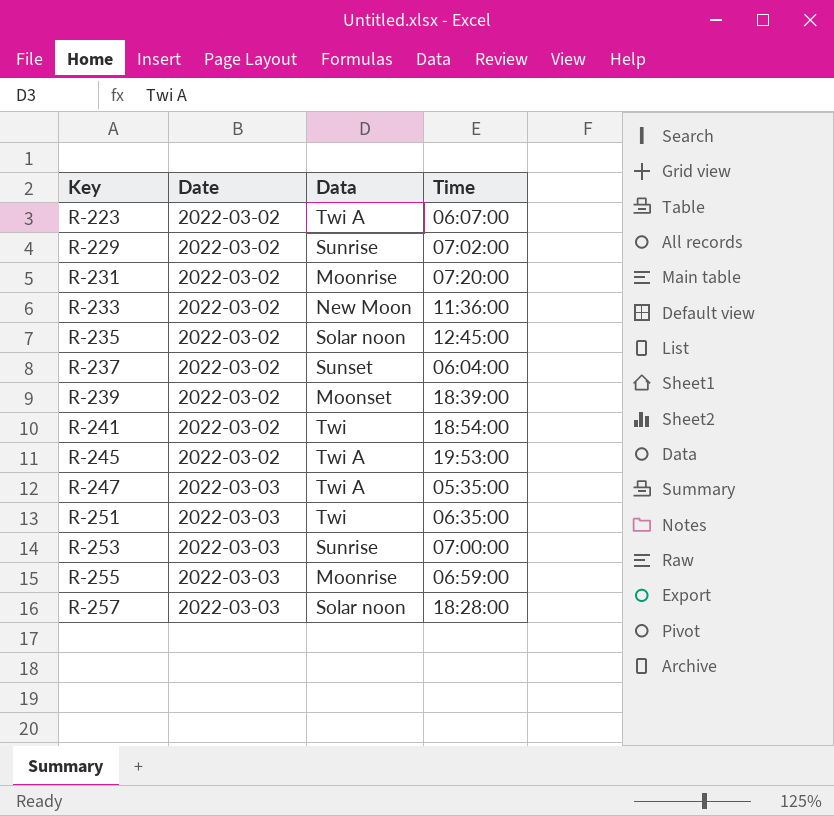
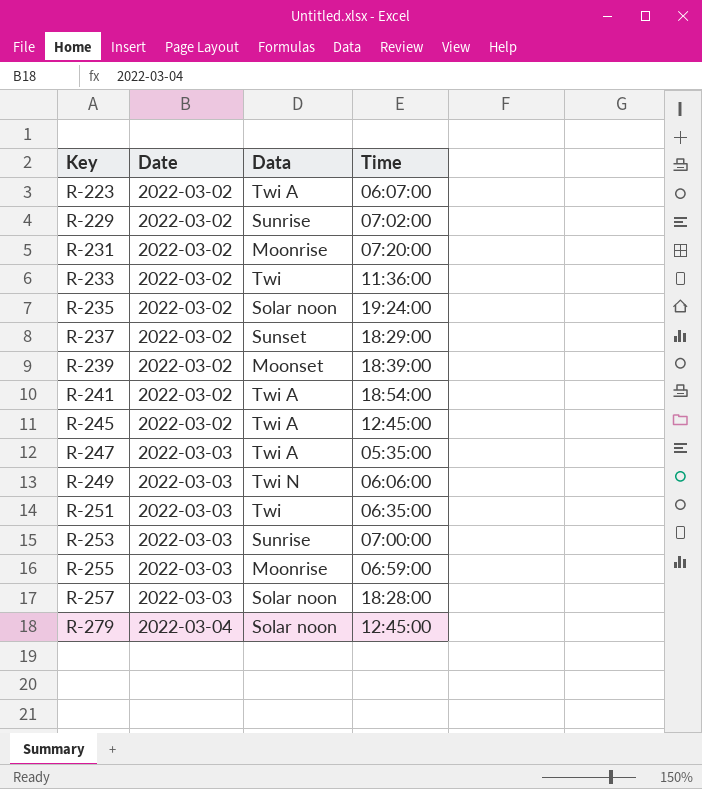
R-233 | Data: New Moon -> Twi
R-235 | Time: 12:45:00 -> 19:24:00
R-237 | Time: 06:04:00 -> 18:29:00
R-241 | Data: Twi -> Twi A
R-245 | Time: 19:53:00 -> 12:45:00
row R-249: none -> 2022-03-03 | Twi N | 06:06:00
row R-279: none -> 2022-03-04 | Solar noon | 12:45:00

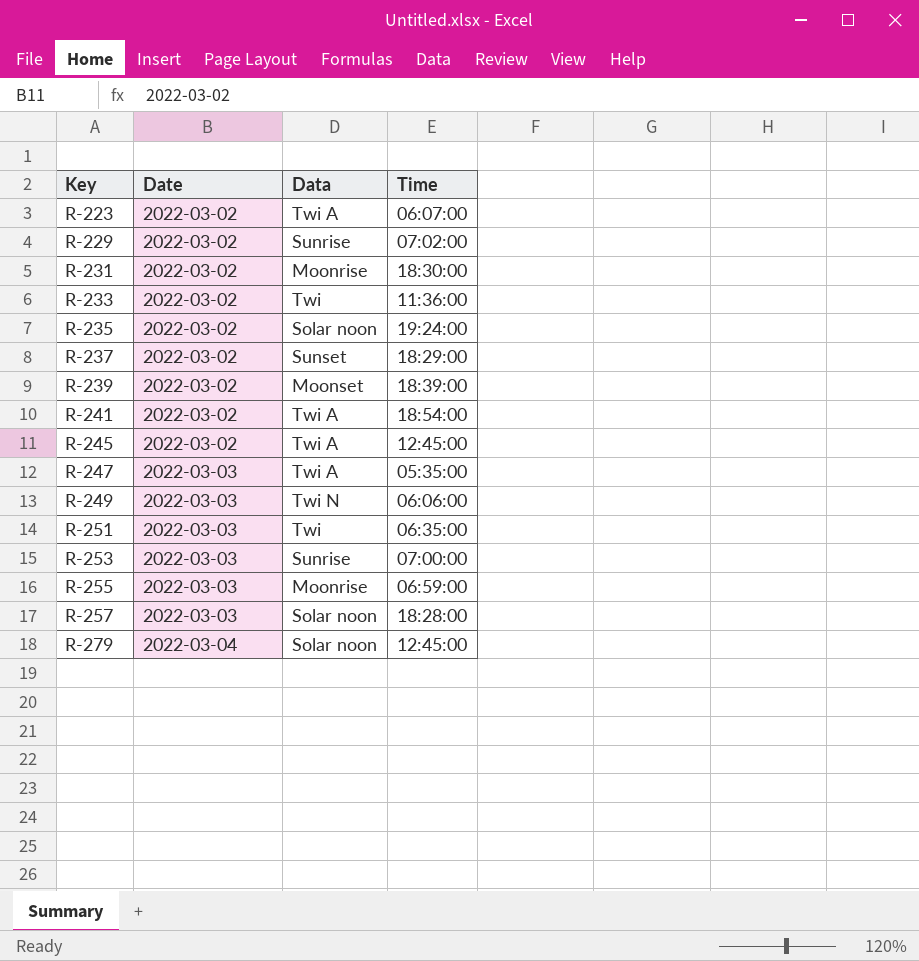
R-231 | Time: 07:20:00 -> 18:30:00

